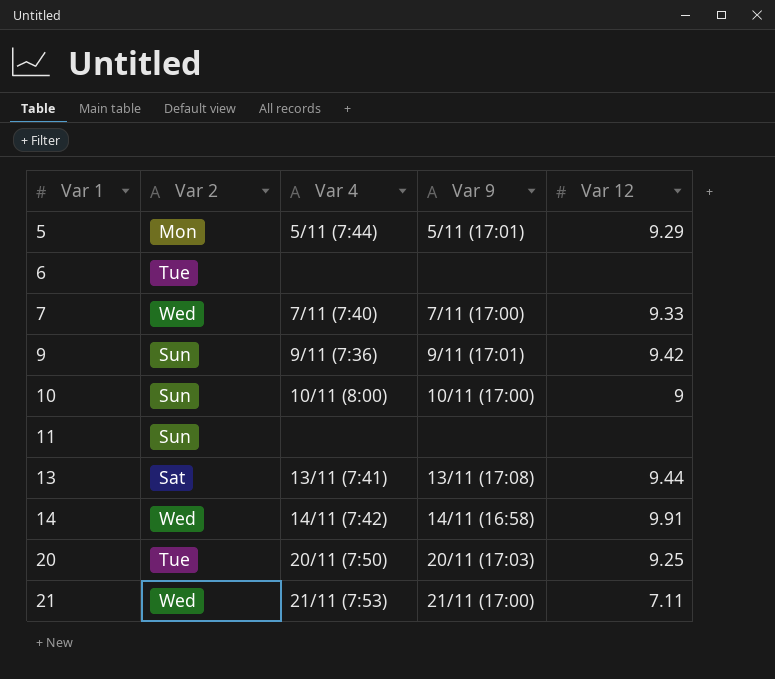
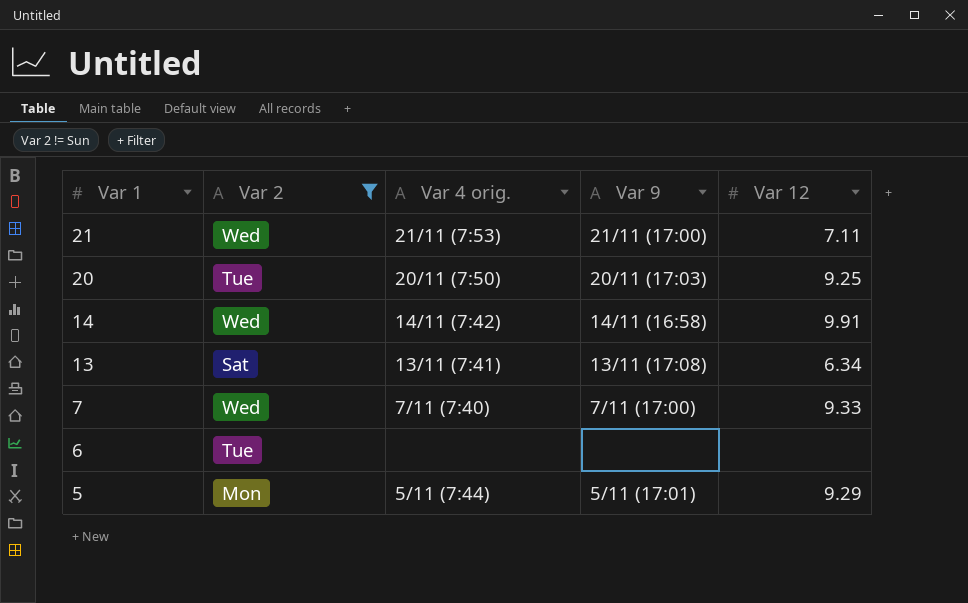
filter: none -> Var 2 != Sun
row order: Var 1 ascending -> Var 1 descending
column name: Var 4 -> Var 4 orig.
13 | Var 12: 9.44 -> 6.34

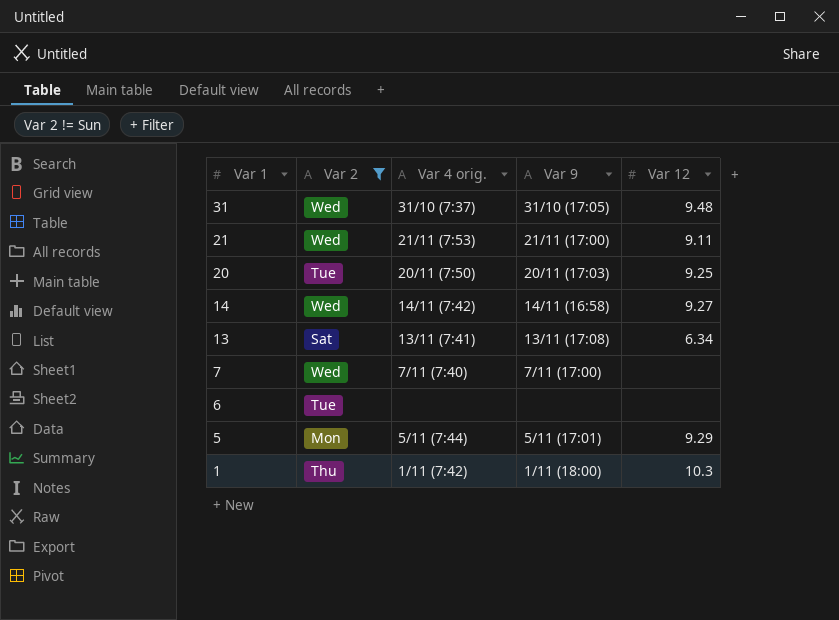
row 31: none -> Wed | 31/10 (7:37) | 31/10 (17:05) | 9.48
21 | Var 12: 7.11 -> 9.11
14 | Var 12: 9.91 -> 9.27
7 | Var 12: 9.33 -> none
row 1: none -> Thu | 1/11 (7:42) | 1/11 (18:00) | 10.3

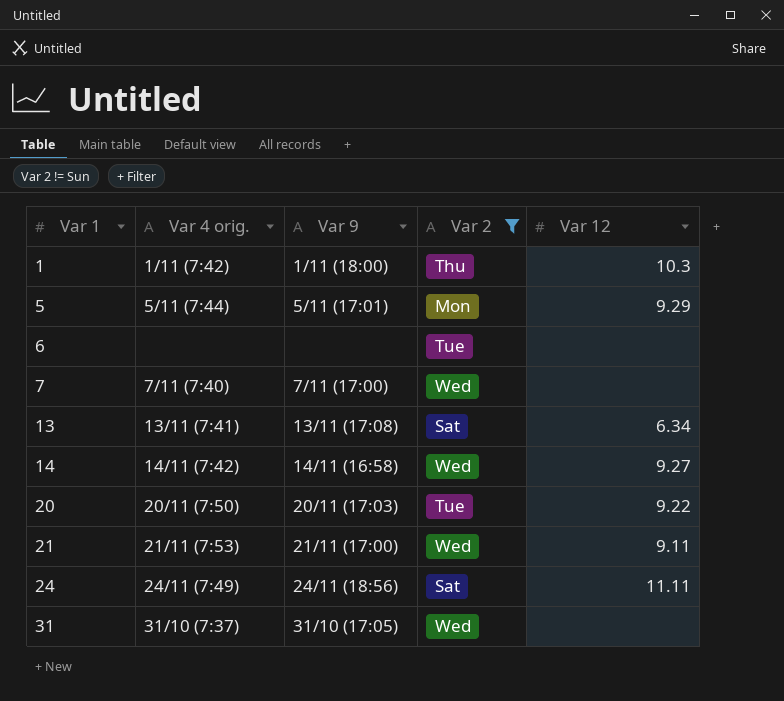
row order: Var 1 descending -> Var 1 ascending
column Var 2 | position: 2 -> 4
20 | Var 12: 9.25 -> 9.22
row 24: none -> 24/11 (7:49) | 24/11 (18:56) | Sat | 11.11
31 | Var 12: 9.48 -> none

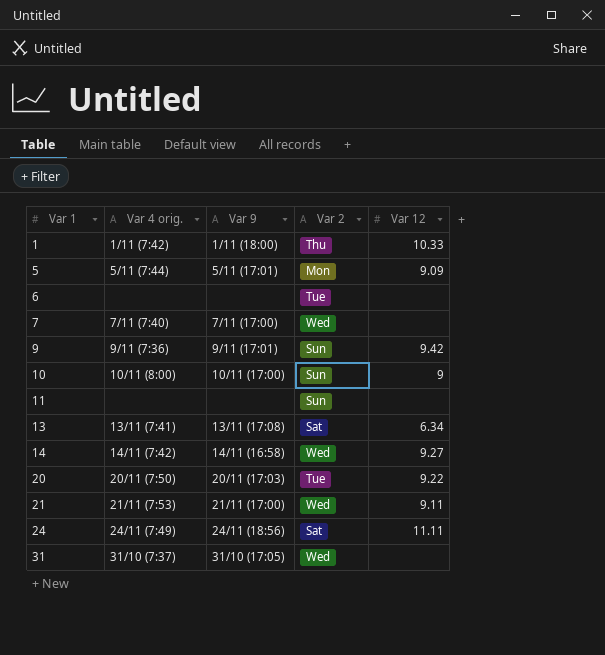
filter: Var 2 != Sun -> none
1 | Var 12: 10.3 -> 10.33
5 | Var 12: 9.29 -> 9.09

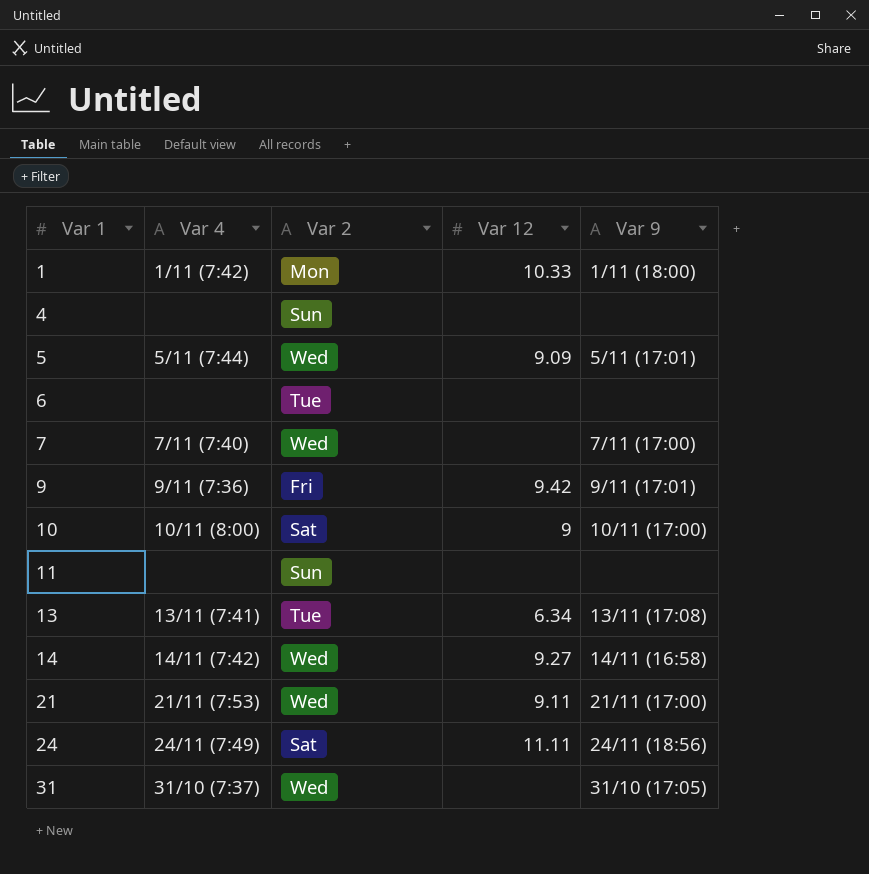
column name: Var 4 orig. -> Var 4
column Var 9 | position: 3 -> 5
row 20: 20/11 (7:50) | 20/11 (17:03) | Tue | 9.22 -> none
1 | Var 2: Thu -> Mon
row 4: none -> none | Sun | none | none
5 | Var 2: Mon -> Wed
9 | Var 2: Sun -> Fri
10 | Var 2: Sun -> Sat
13 | Var 2: Sat -> Tue

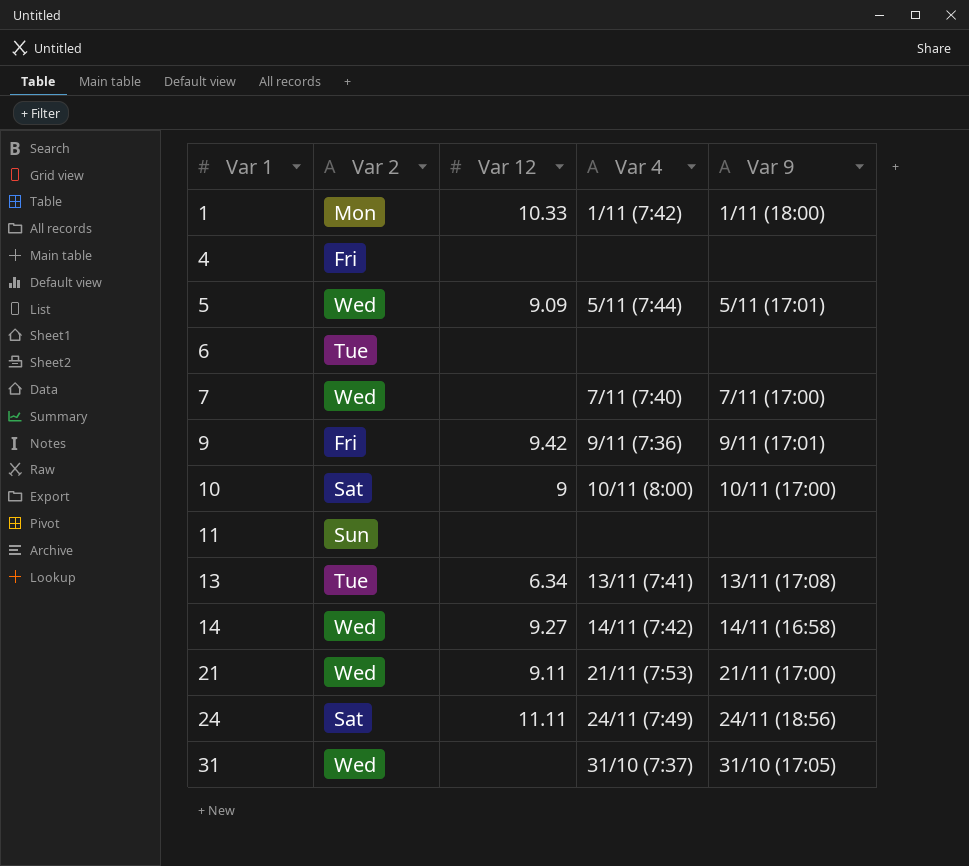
column Var 4 | position: 2 -> 4
4 | Var 2: Sun -> Fri

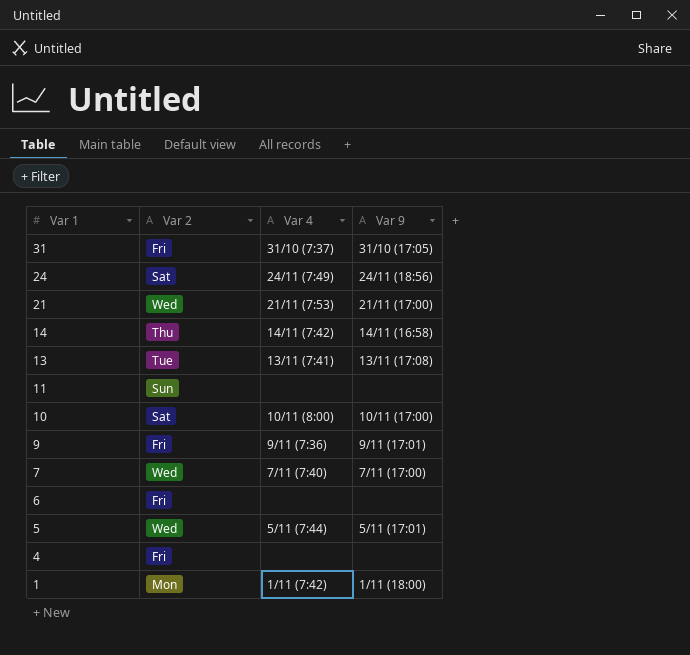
row order: Var 1 ascending -> Var 1 descending
column Var 12 | position: 3 -> none
31 | Var 2: Wed -> Fri
14 | Var 2: Wed -> Thu
6 | Var 2: Tue -> Fri

